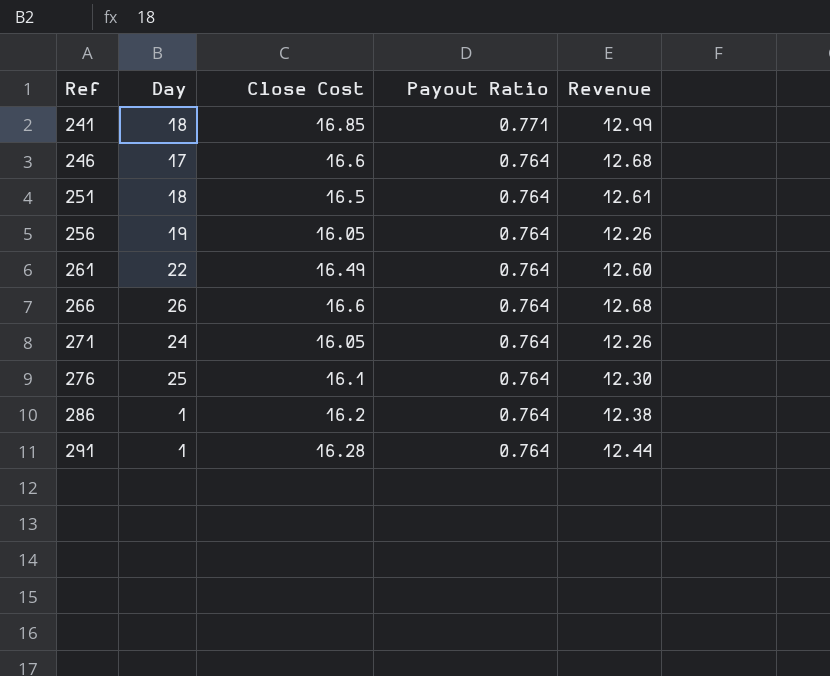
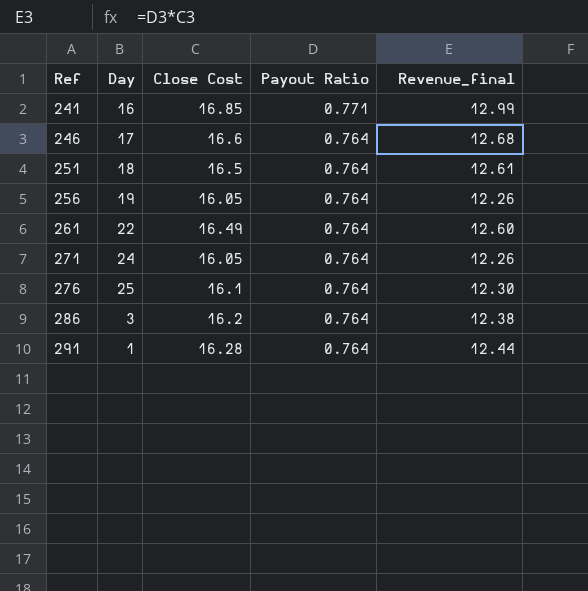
column name: Revenue -> Revenue_final
row 266: 26 | 16.6 | 0.764 | 12.68 -> none
241 | Day: 18 -> 16
286 | Day: 1 -> 3

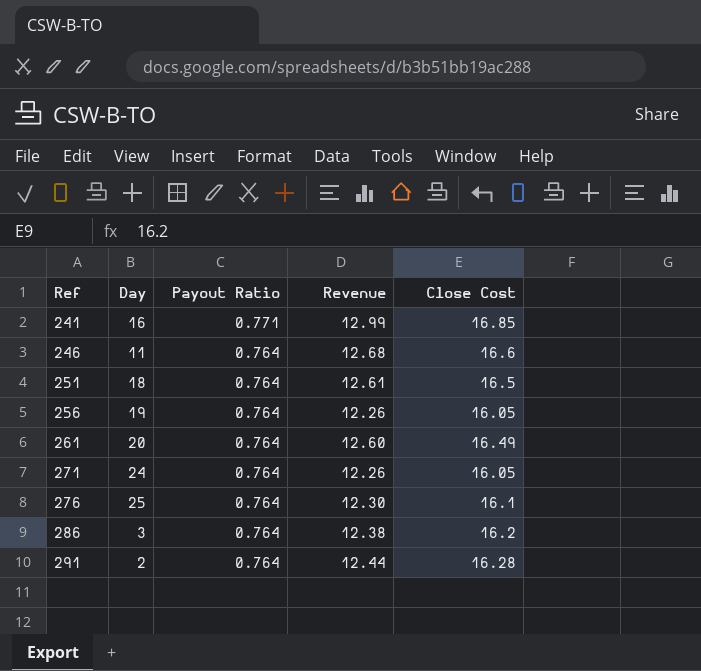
column name: Revenue_final -> Revenue
column Close Cost | position: 3 -> 5
246 | Day: 17 -> 11
261 | Day: 22 -> 20
291 | Day: 1 -> 2

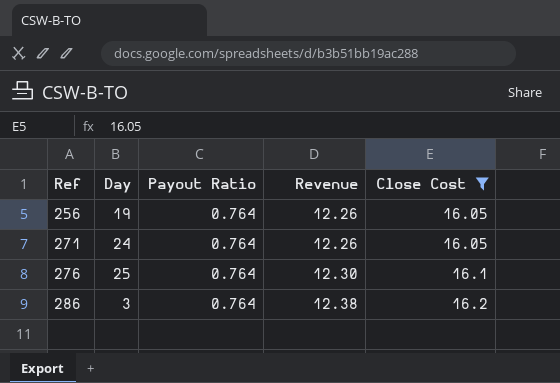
filter: none -> Close Cost <= 16.2

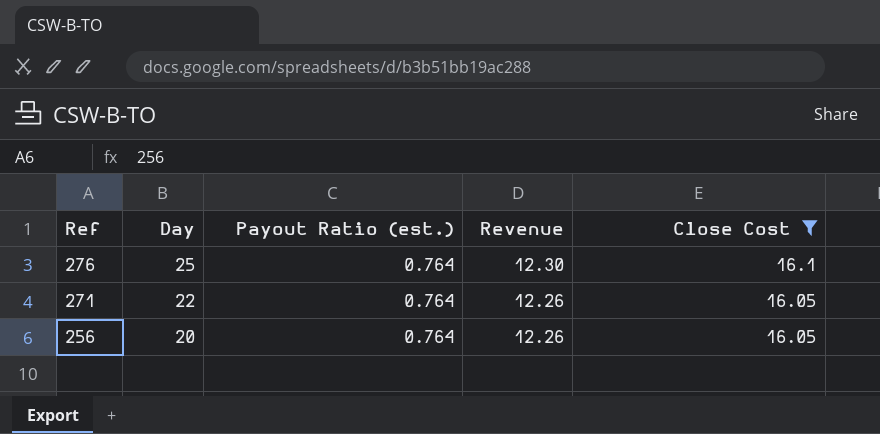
row order: Ref ascending -> Ref descending
column name: Payout Ratio -> Payout Ratio (est.)
row 286: 3 | 0.764 | 12.38 | 16.2 -> none
271 | Day: 24 -> 22
256 | Day: 19 -> 20

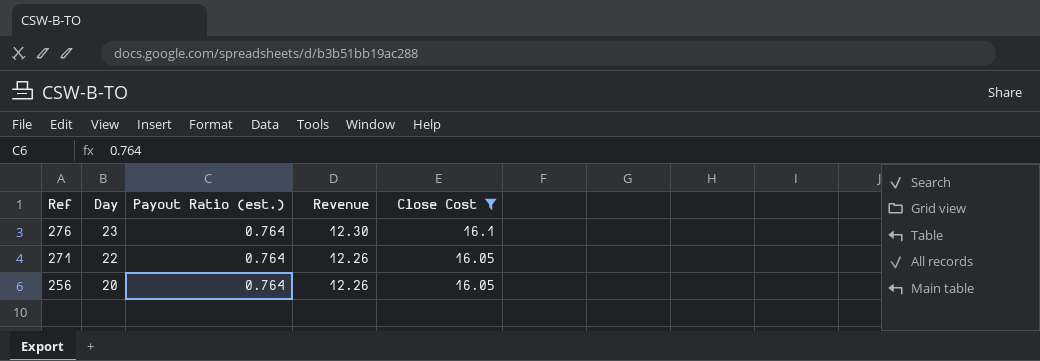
276 | Day: 25 -> 23

